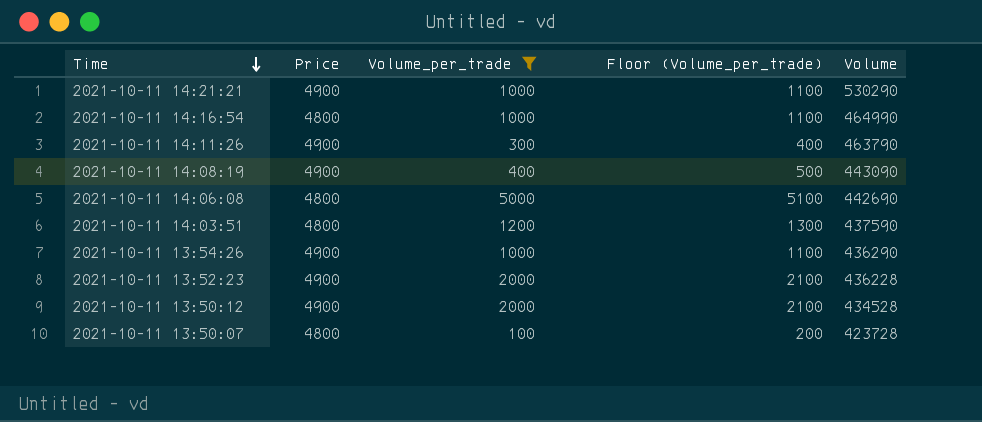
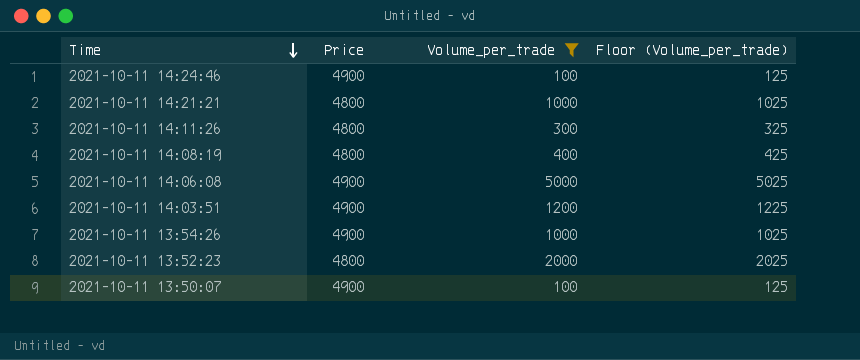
column Volume | position: 5 -> none
column Floor (Volume_per_trade) | formula: [Volume_per_trade] + 100 -> [Volume_per_trade] + 25
row 2021-10-11 14:16:54: 4800 | 1000 | 1100 | 464990 -> none
row 2021-10-11 13:50:12: 4900 | 2000 | 2100 | 434528 -> none
row 2021-10-11 14:24:46: none -> 4900 | 100 | 125
2021-10-11 14:21:21 | Price: 4900 -> 4800
2021-10-11 14:11:26 | Price: 4900 -> 4800
2021-10-11 14:08:19 | Price: 4900 -> 4800
2021-10-11 14:06:08 | Price: 4800 -> 4900
2021-10-11 14:03:51 | Price: 4800 -> 4900
2021-10-11 13:52:23 | Price: 4900 -> 4800
2021-10-11 13:50:07 | Price: 4800 -> 4900

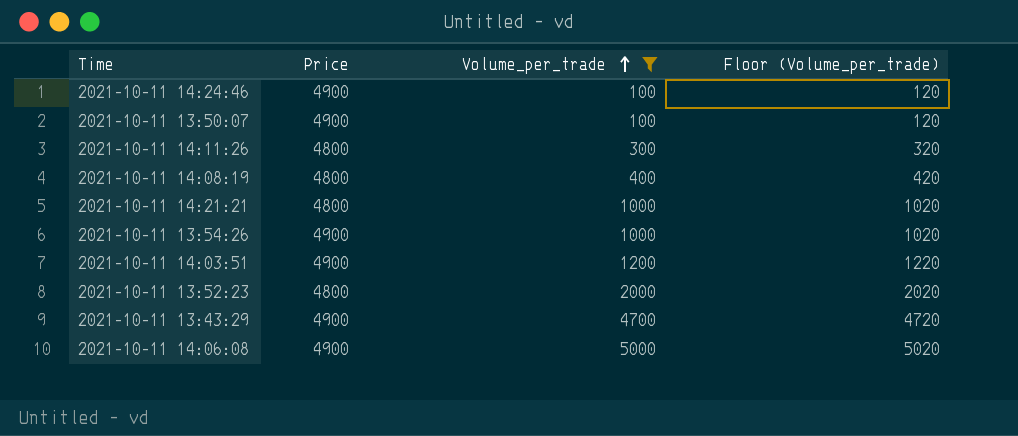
row order: Time descending -> Volume_per_trade ascending
column Floor (Volume_per_trade) | formula: [Volume_per_trade] + 25 -> [Volume_per_trade] + 20
row 2021-10-11 13:43:29: none -> 4900 | 4700 | 4720

